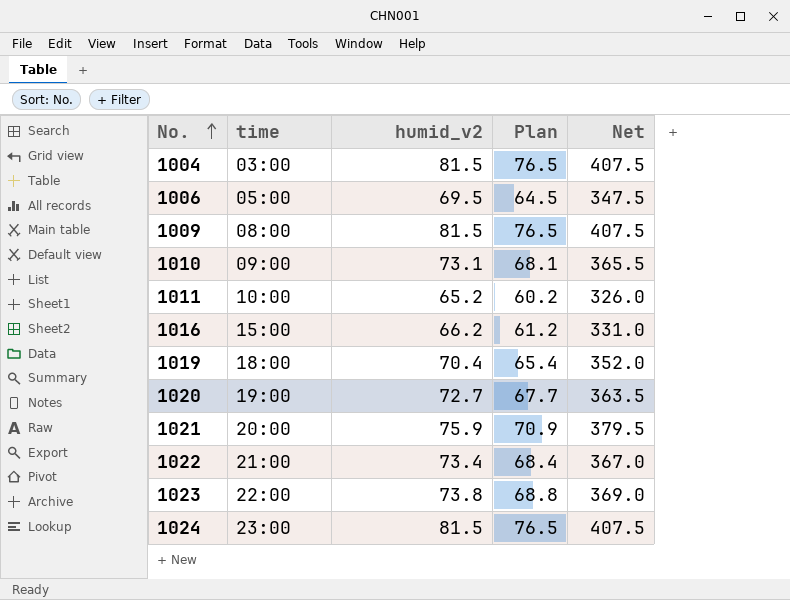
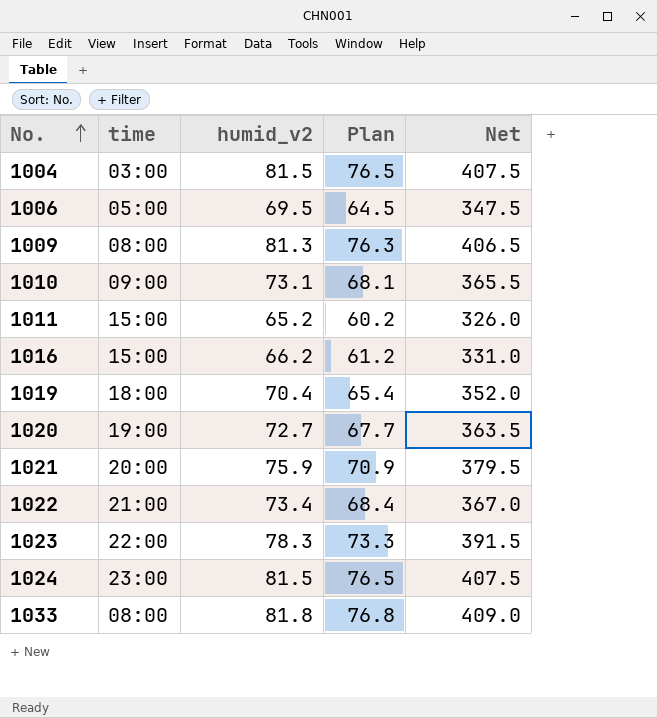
1009 | humid_v2: 81.5 -> 81.3
1009 | Plan: 76.5 -> 76.3
1009 | Net: 407.5 -> 406.5
1011 | time: 10:00 -> 15:00
1023 | humid_v2: 73.8 -> 78.3
1023 | Plan: 68.8 -> 73.3
1023 | Net: 369.0 -> 391.5
row 1033: none -> 08:00 | 81.8 | 76.8 | 409.0

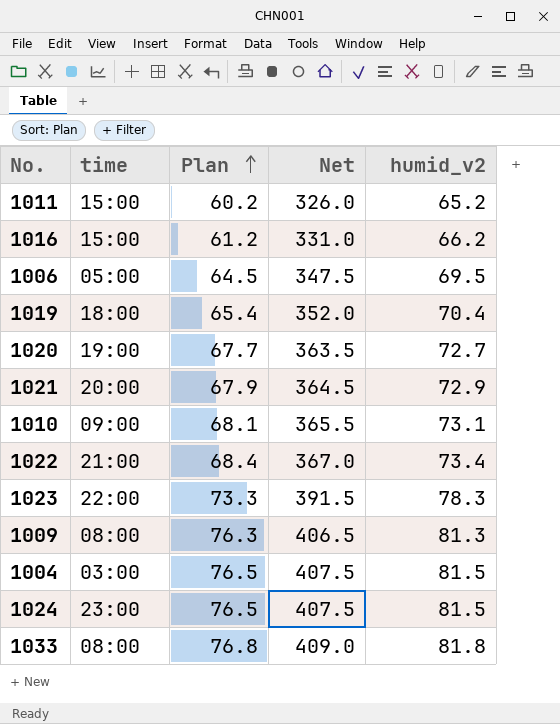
row order: No. ascending -> Plan ascending
column humid_v2 | position: 3 -> 5
1021 | Plan: 70.9 -> 67.9
1021 | Net: 379.5 -> 364.5
1021 | humid_v2: 75.9 -> 72.9

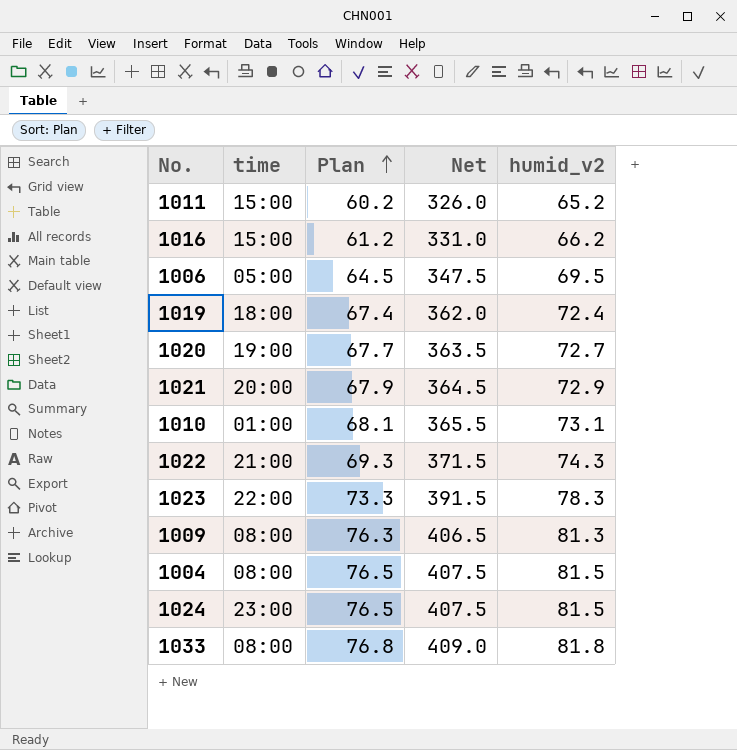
1019 | Plan: 65.4 -> 67.4
1019 | Net: 352.0 -> 362.0
1019 | humid_v2: 70.4 -> 72.4
1010 | time: 09:00 -> 01:00
1022 | Plan: 68.4 -> 69.3
1022 | Net: 367.0 -> 371.5
1022 | humid_v2: 73.4 -> 74.3
1004 | time: 03:00 -> 08:00

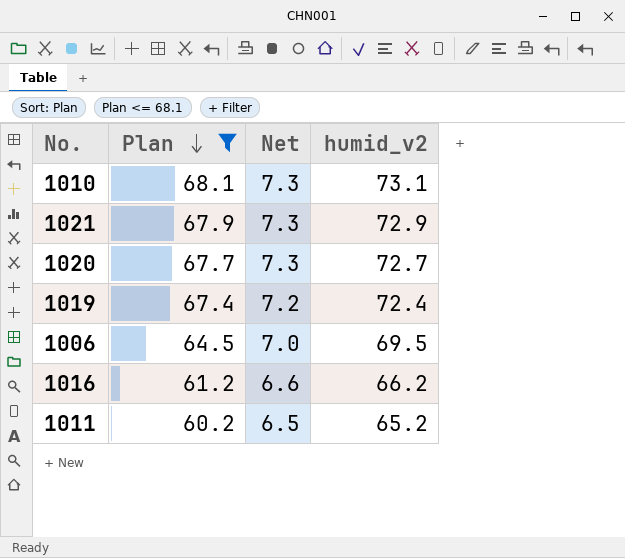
filter: none -> Plan <= 68.1
row order: Plan ascending -> Plan descending
column time | position: 2 -> none
column Net | formula: [humid_v2] * 5 -> [humid_v2] * 0.1

